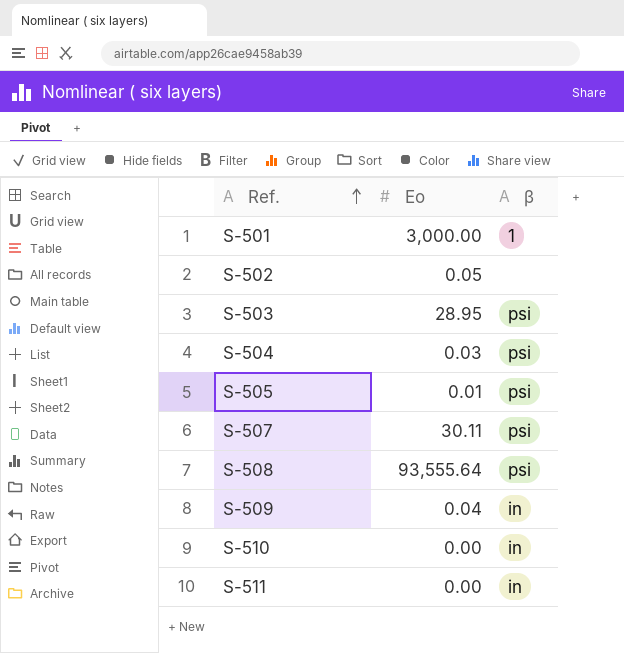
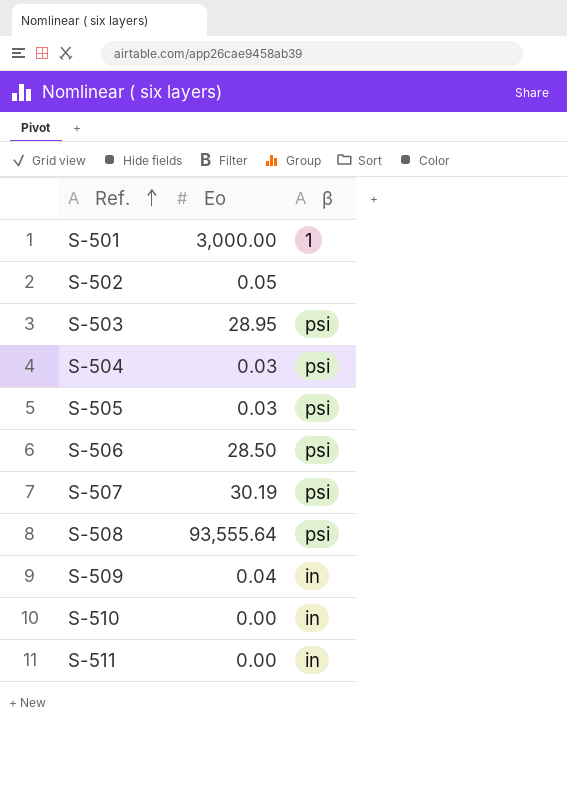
S-505 | Eo: 0.01 -> 0.03
row S-506: none -> 28.50 | psi
S-507 | Eo: 30.11 -> 30.19

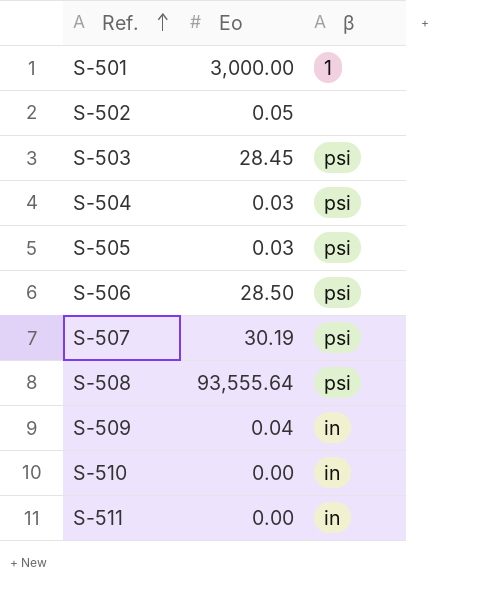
S-503 | Eo: 28.95 -> 28.45

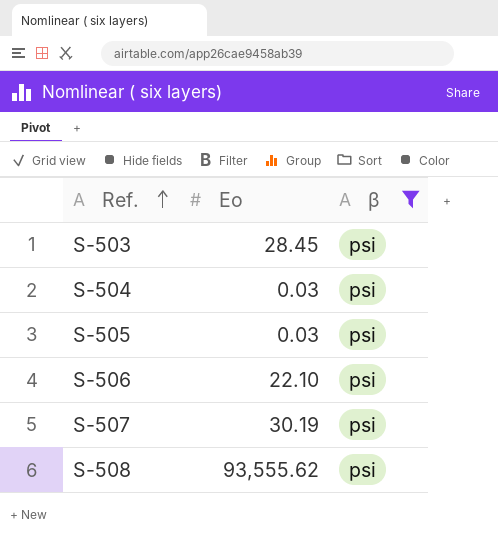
filter: none -> β = psi
S-506 | Eo: 28.50 -> 22.10
S-508 | Eo: 93,555.64 -> 93,555.62

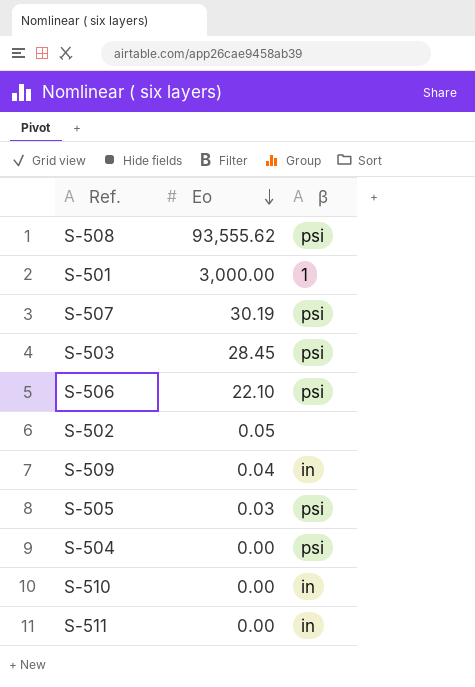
filter: β = psi -> none
row order: Ref. ascending -> Eo descending
S-504 | Eo: 0.03 -> 0.00

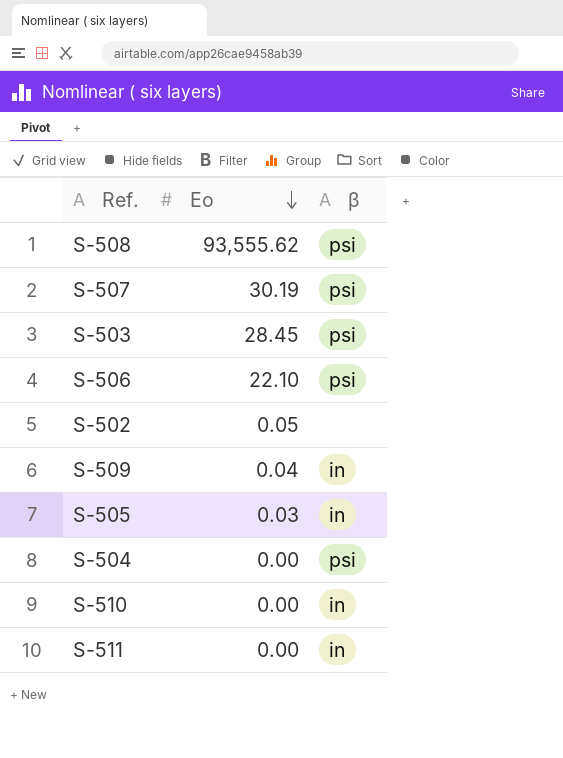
row S-501: 3,000.00 | 1 -> none
S-505 | β: psi -> in

